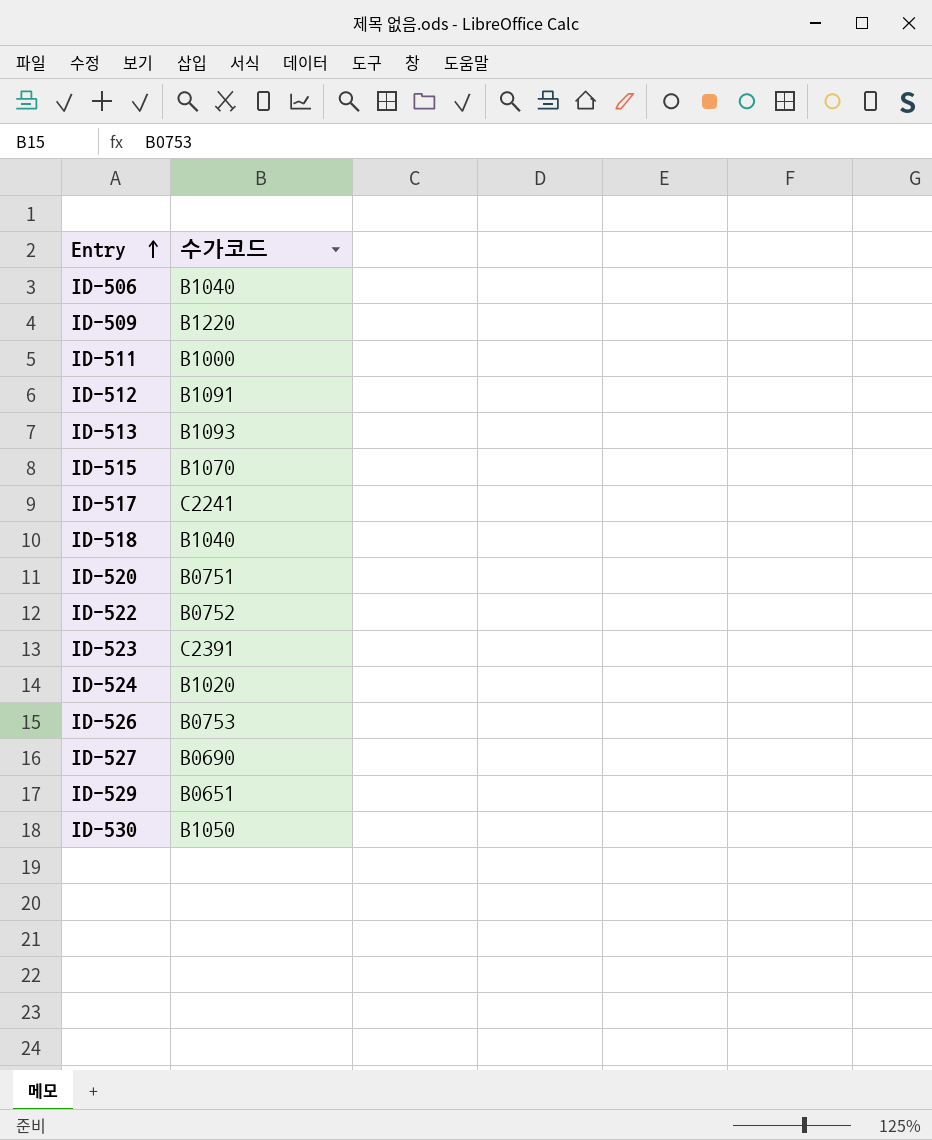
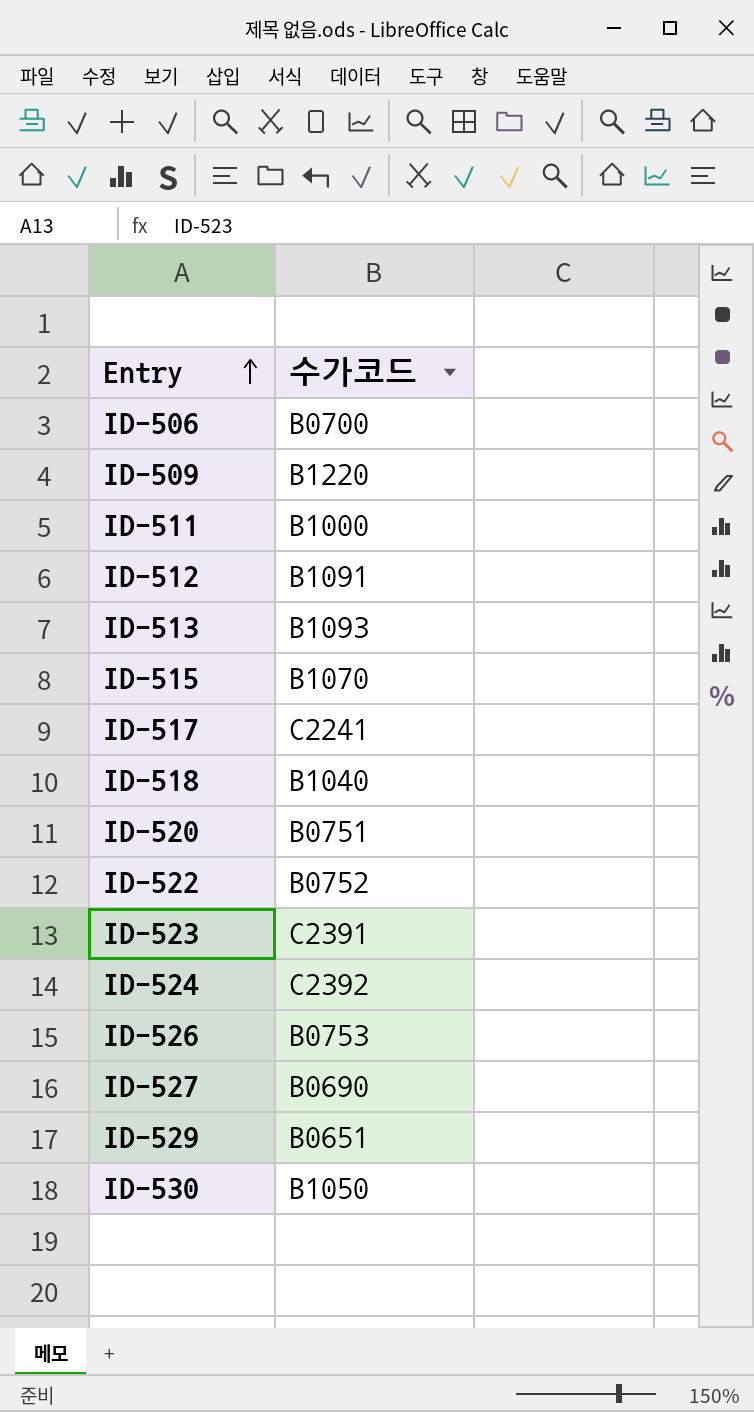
ID-506 | 수가코드: B1040 -> B0700
ID-524 | 수가코드: B1020 -> C2392

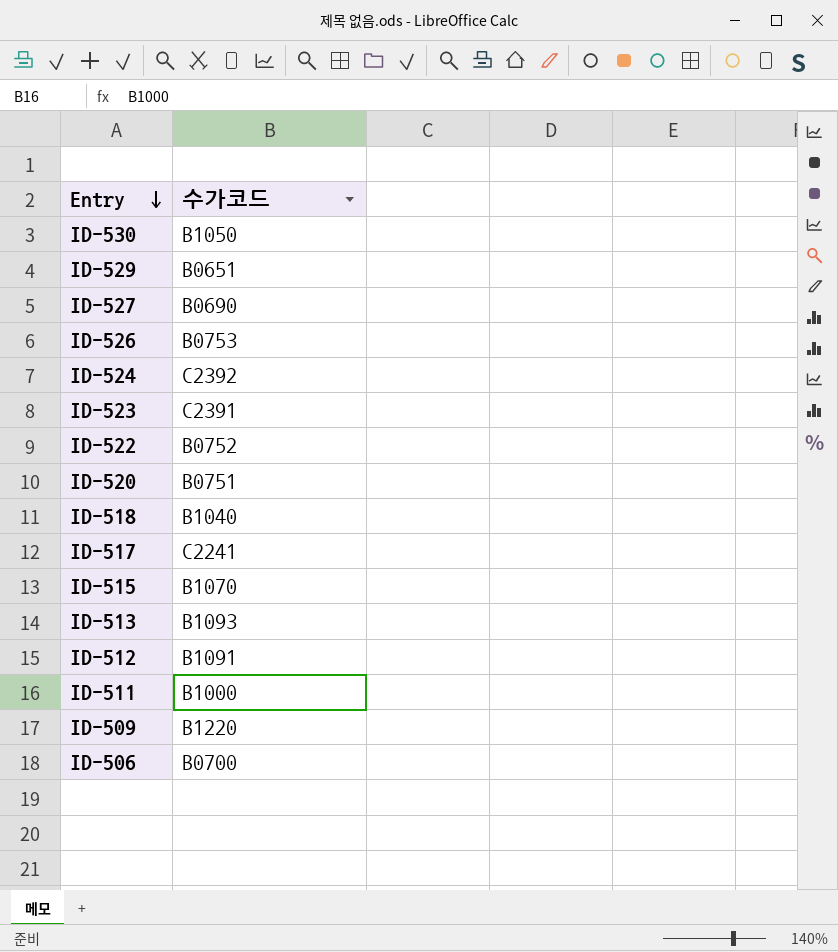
row order: Entry ascending -> Entry descending

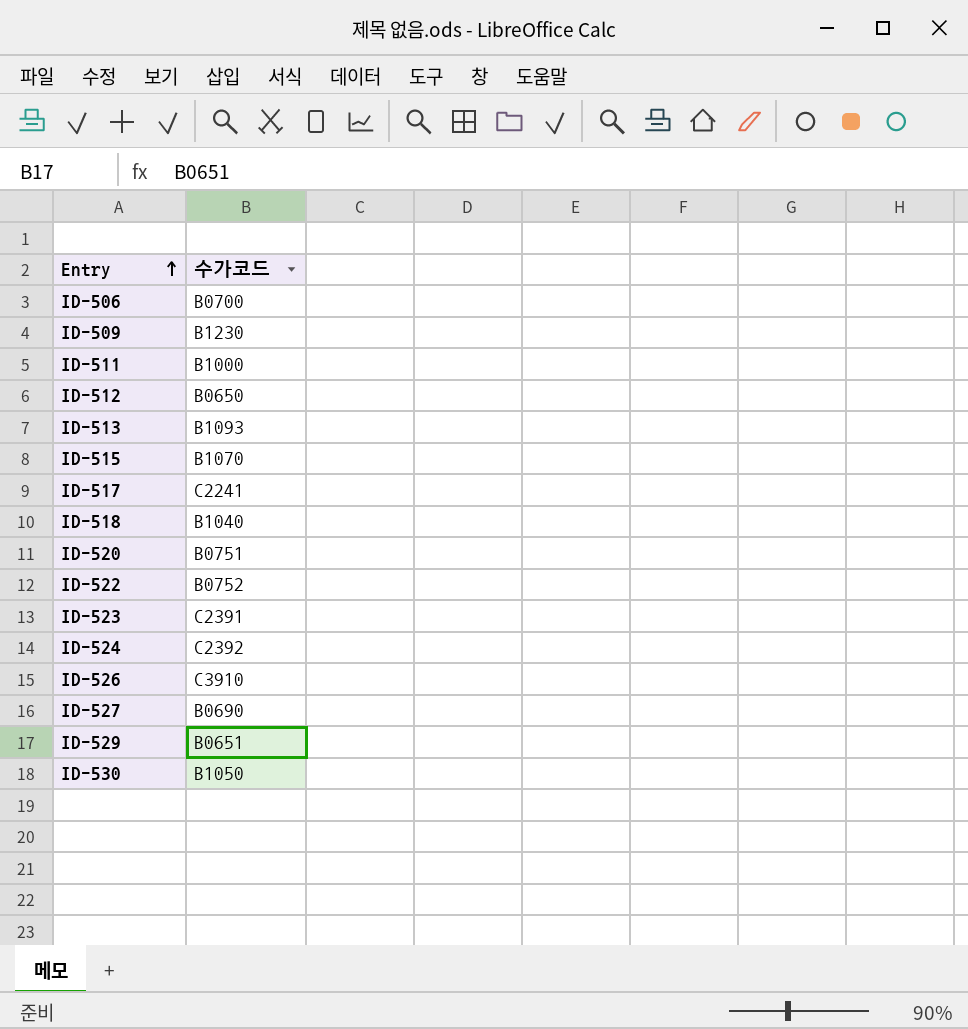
row order: Entry descending -> Entry ascending
ID-509 | 수가코드: B1220 -> B1230
ID-512 | 수가코드: B1091 -> B0650
ID-526 | 수가코드: B0753 -> C3910

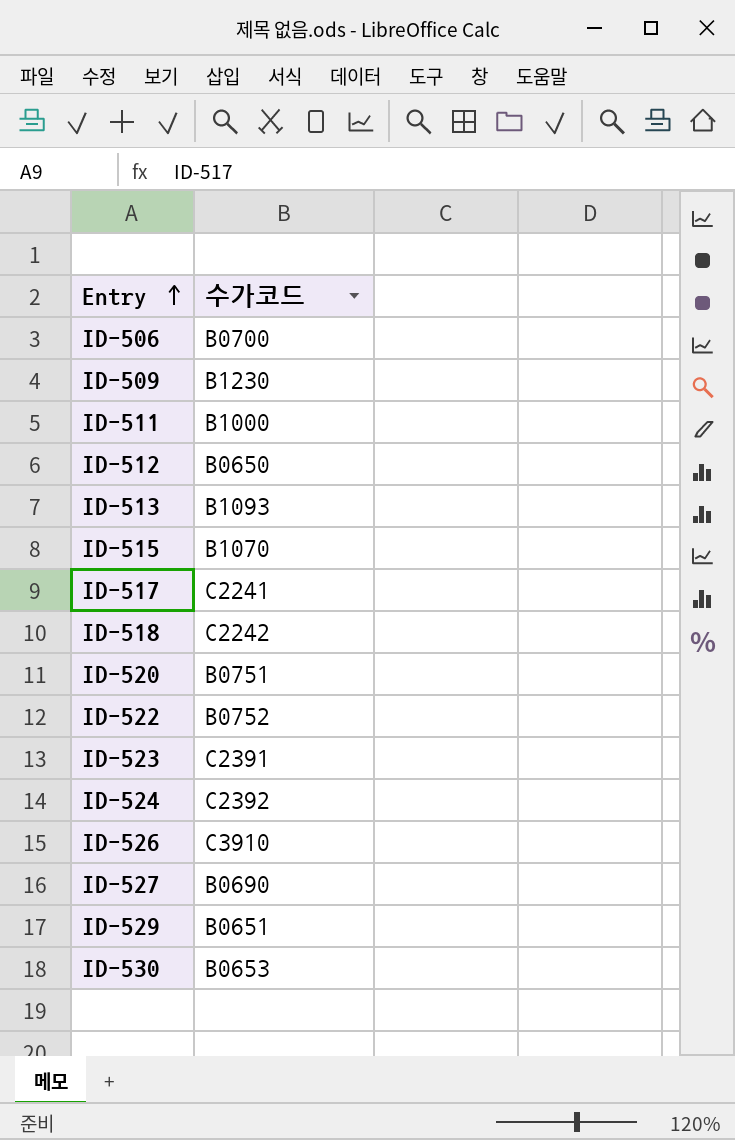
ID-518 | 수가코드: B1040 -> C2242
ID-530 | 수가코드: B1050 -> B0653

